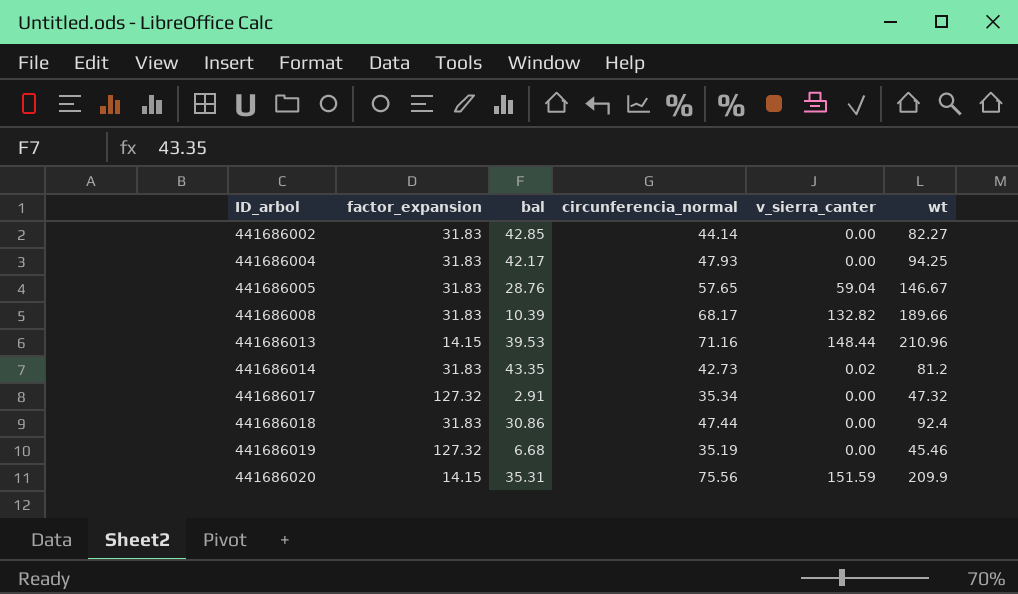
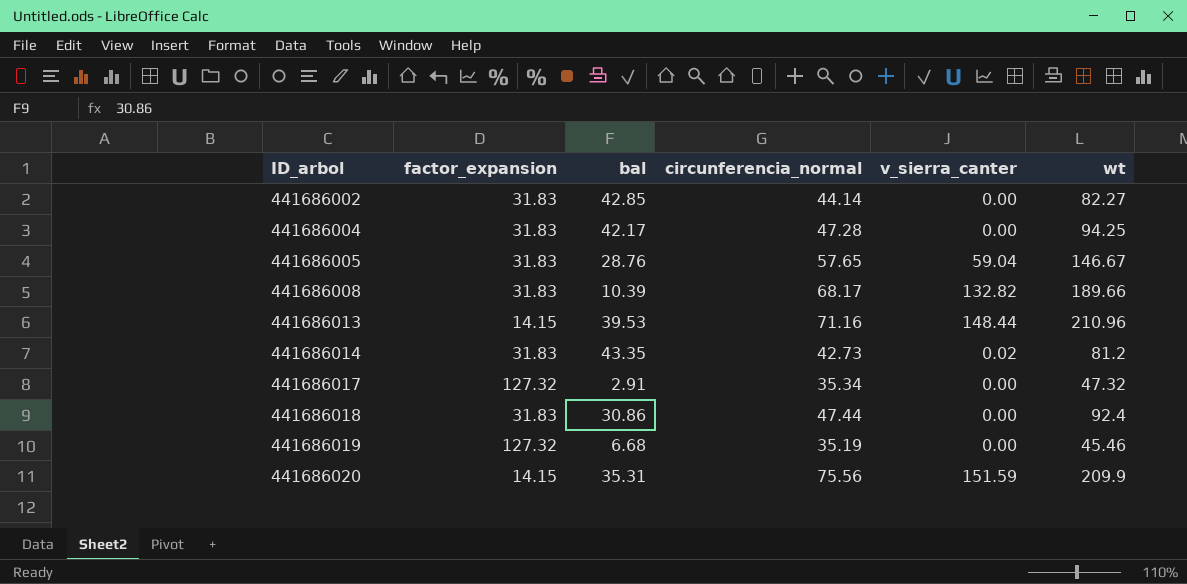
441686004 | circunferencia_normal: 47.93 -> 47.28

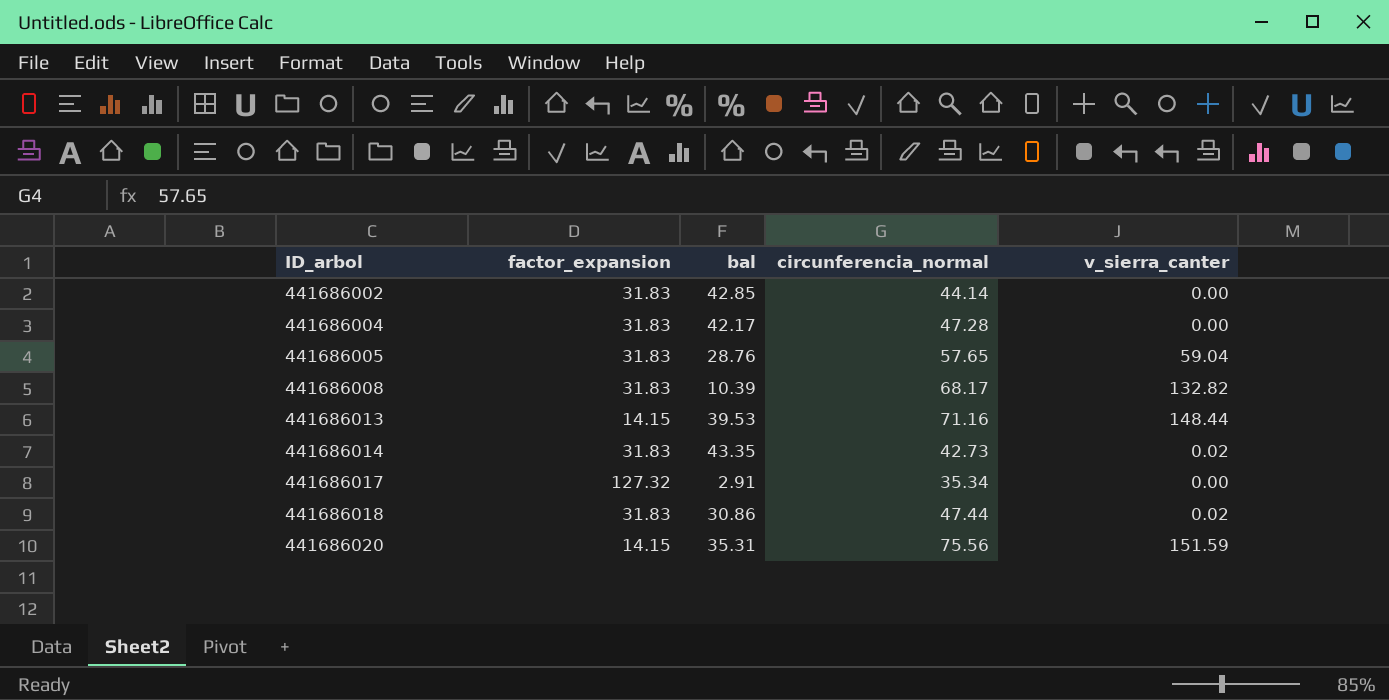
column wt | position: 6 -> none
row 441686019: 127.32 | 6.68 | 35.19 | 0.00 | 45.46 -> none
441686018 | v_sierra_canter: 0.00 -> 0.02

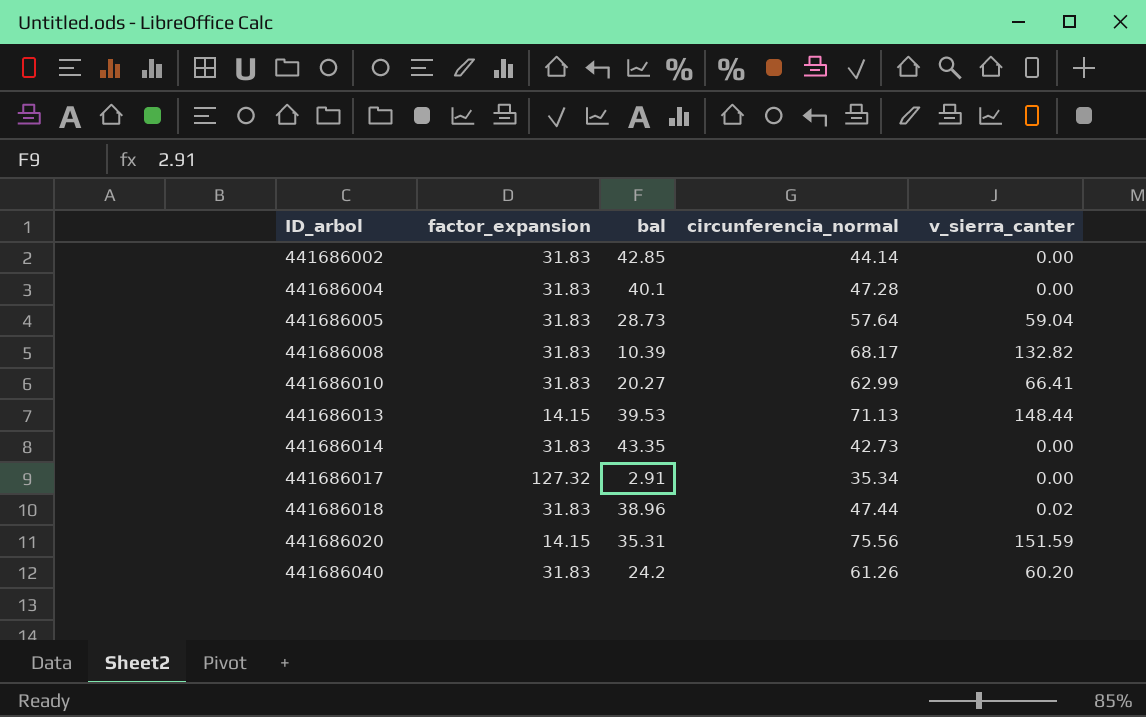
441686004 | bal: 42.17 -> 40.1
441686005 | bal: 28.76 -> 28.73
441686005 | circunferencia_normal: 57.65 -> 57.64
row 441686010: none -> 31.83 | 20.27 | 62.99 | 66.41
441686013 | circunferencia_normal: 71.16 -> 71.13
441686014 | v_sierra_canter: 0.02 -> 0.00
441686018 | bal: 30.86 -> 38.96
row 441686040: none -> 31.83 | 24.2 | 61.26 | 60.20

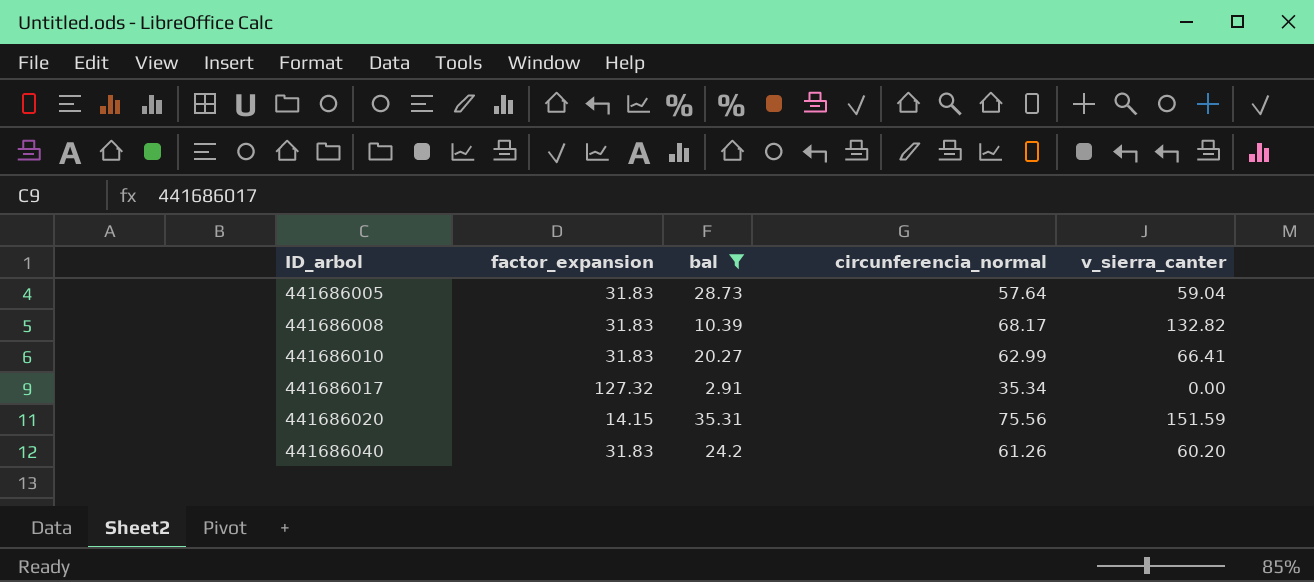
filter: none -> bal <= 35.31

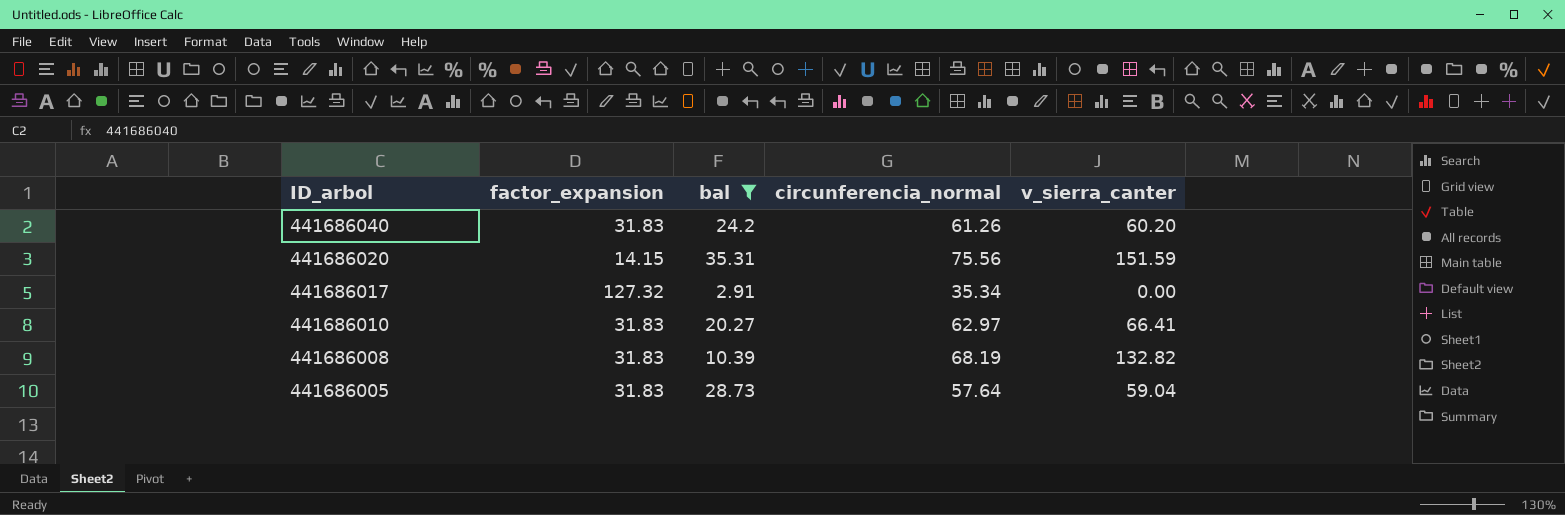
row order: ID_arbol ascending -> ID_arbol descending
441686010 | circunferencia_normal: 62.99 -> 62.97
441686008 | circunferencia_normal: 68.17 -> 68.19

